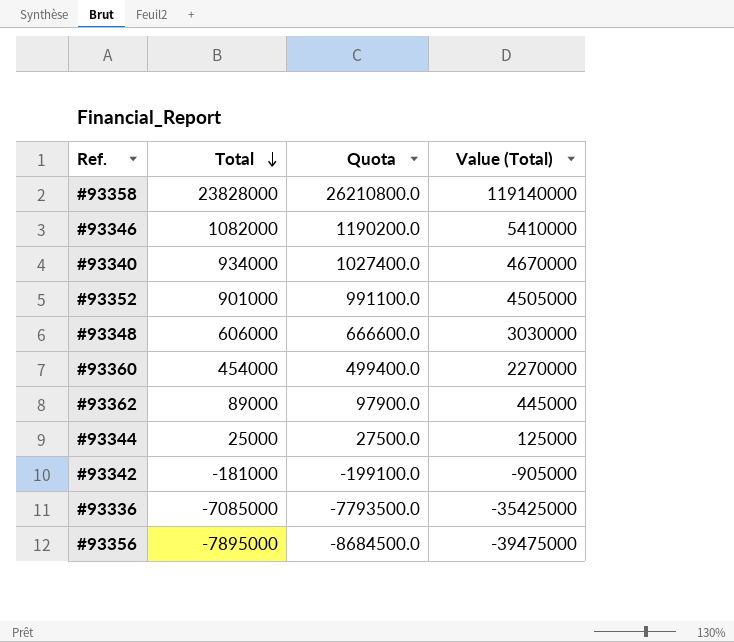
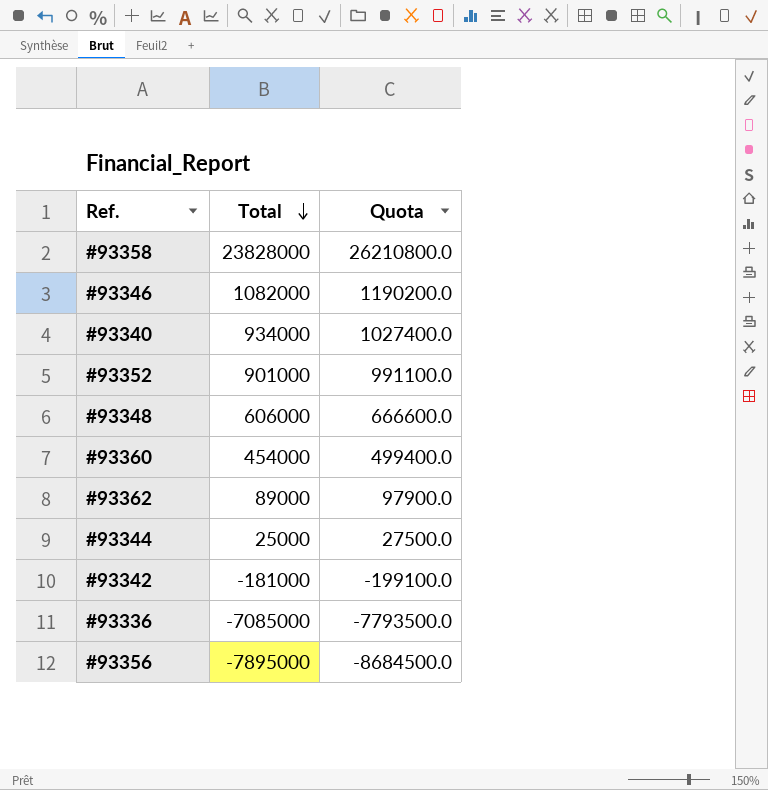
column Value (Total) | formula: [Total] * 5 -> none

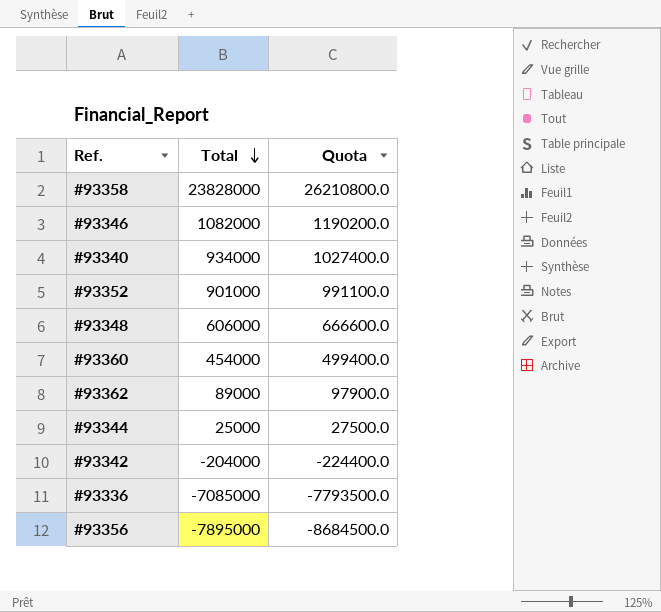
#93342 | Total: -181000 -> -204000
#93342 | Quota: -199100.0 -> -224400.0

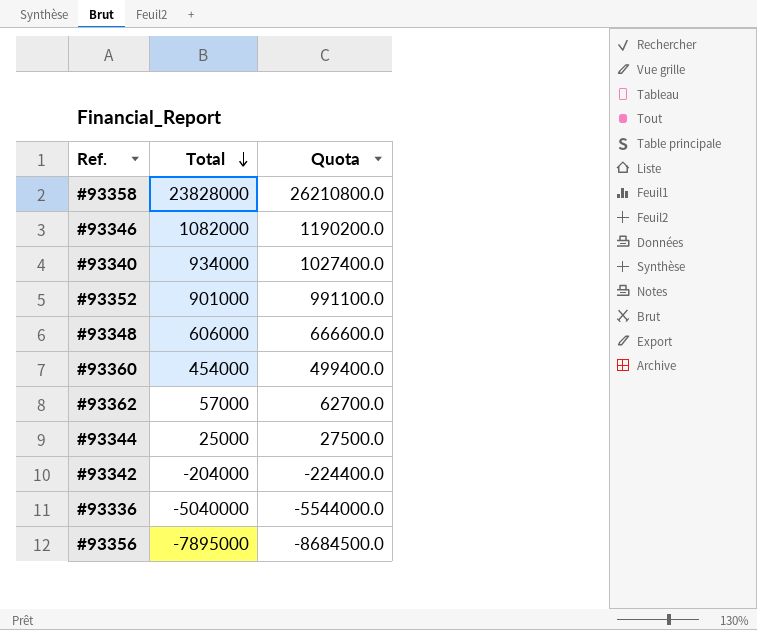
#93362 | Total: 89000 -> 57000
#93362 | Quota: 97900.0 -> 62700.0
#93336 | Total: -7085000 -> -5040000
#93336 | Quota: -7793500.0 -> -5544000.0

